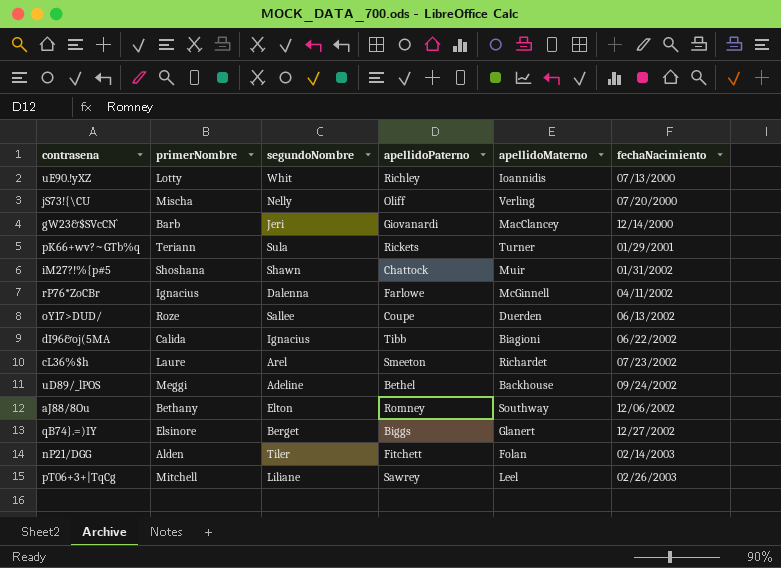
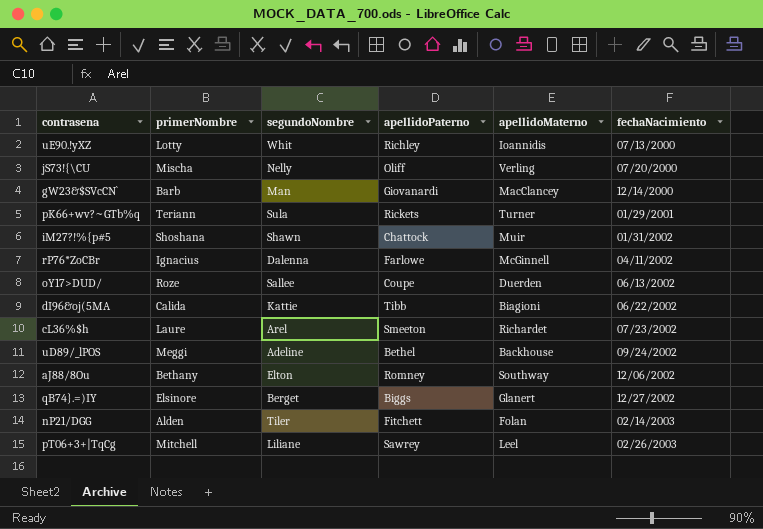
gW23&$SVcCN` | segundoNombre: Jeri -> Man
dI96&oj(5MA | segundoNombre: Ignacius -> Kattie

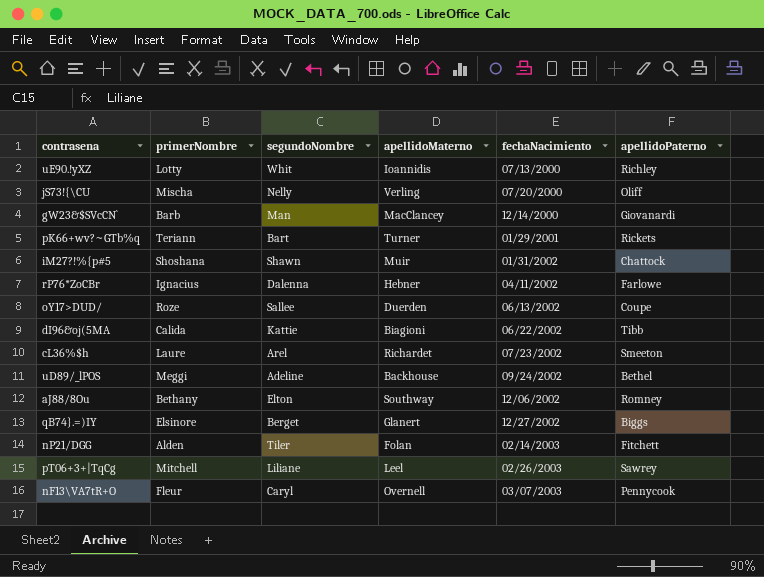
column apellidoPaterno | position: 4 -> 6
pK66+wv?~GTb%q | segundoNombre: Sula -> Bart
rP76*ZoCBr | apellidoMaterno: McGinnell -> Hebner
row nF13\VA7tR+O: none -> Fleur | Caryl | Overnell | 03/07/2003 | Pennycook

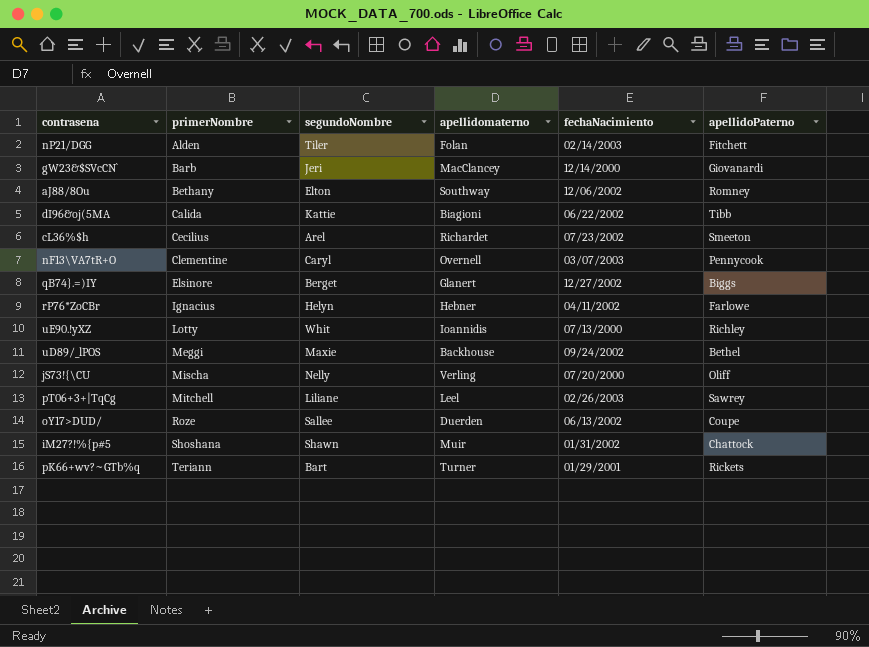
row order: fechaNacimiento ascending -> primerNombre ascending
column name: apellidoMaterno -> apellidomaterno
gW23&$SVcCN` | segundoNombre: Man -> Jeri
cL36%$h | primerNombre: Laure -> Cecilius
nF13\VA7tR+O | primerNombre: Fleur -> Clementine
rP76*ZoCBr | segundoNombre: Dalenna -> Helyn
uD89/_lPOS | segundoNombre: Adeline -> Maxie

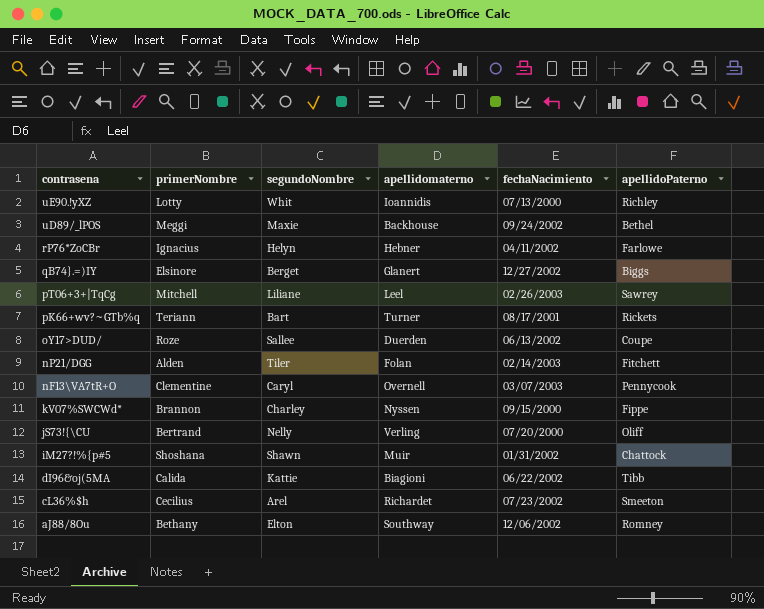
row order: primerNombre ascending -> contrasena descending
row gW23&$SVcCN`: Barb | Jeri | MacClancey | 12/14/2000 | Giovanardi -> none
pK66+wv?~GTb%q | fechaNacimiento: 01/29/2001 -> 08/17/2001
row kV07%SWCWd*: none -> Brannon | Charley | Nyssen | 09/15/2000 | Fippe
jS73!{\CU | primerNombre: Mischa -> Bertrand

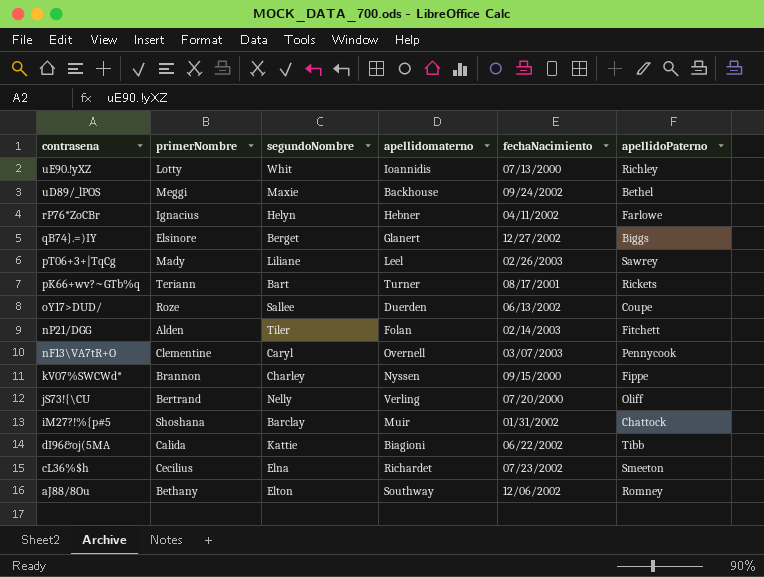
pT06+3+|TqCg | primerNombre: Mitchell -> Mady
iM27?!%{p#5 | segundoNombre: Shawn -> Barclay
cL36%$h | segundoNombre: Arel -> Elna

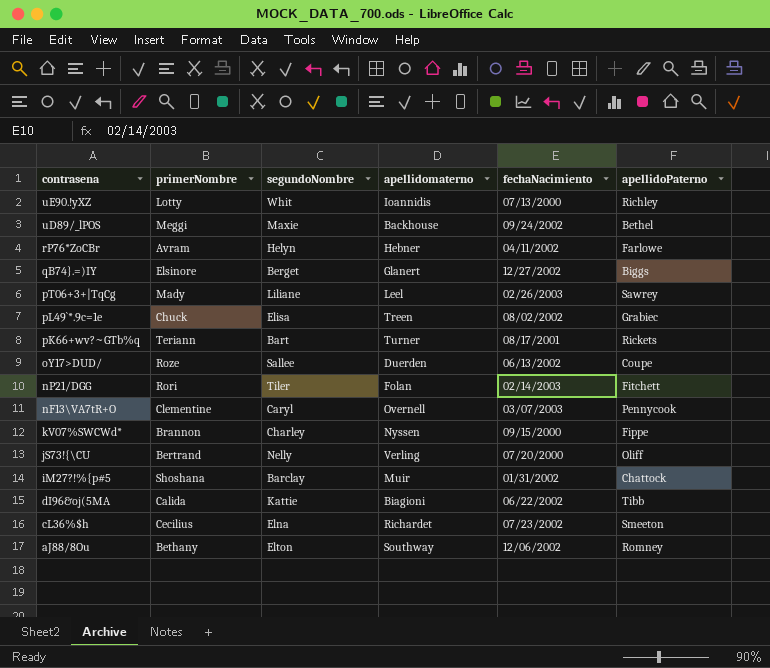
rP76*ZoCBr | primerNombre: Ignacius -> Avram
row pL49`*.9c=1e: none -> Chuck | Elisa | Treen | 08/02/2002 | Grabiec
nP21/DGG | primerNombre: Alden -> Rori

